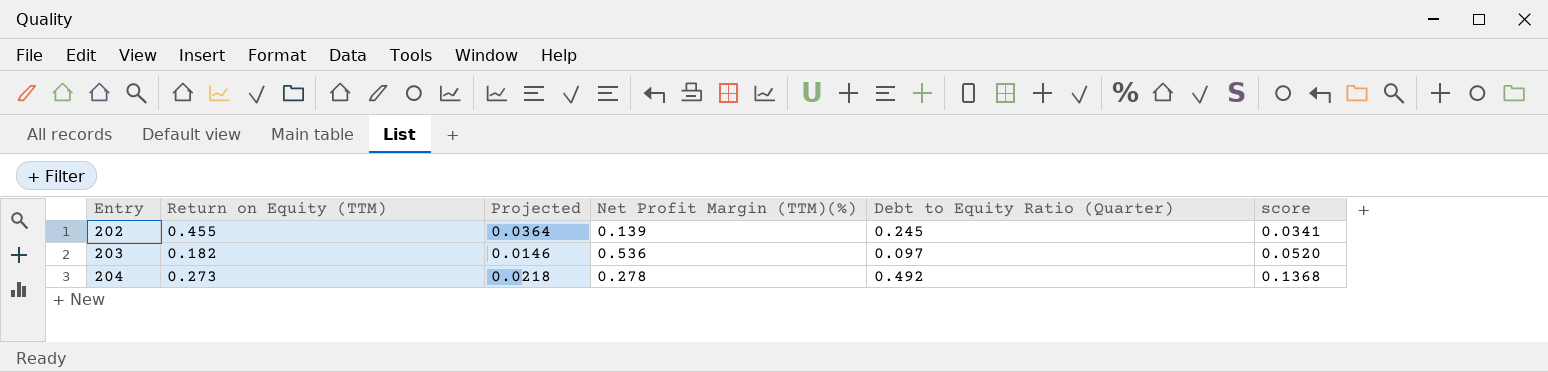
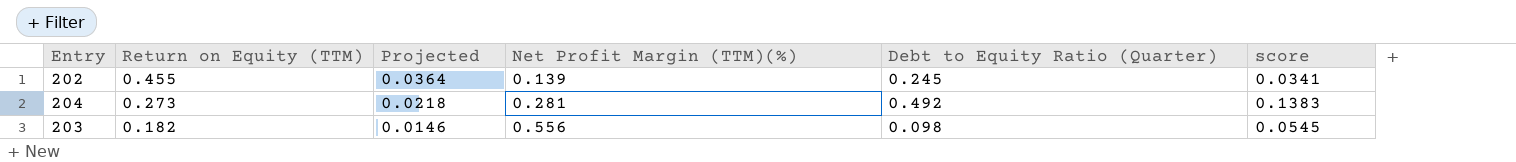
row order: Entry ascending -> Return on Equity (TTM) descending
204 | Net Profit Margin (TTM)(%): 0.278 -> 0.281
204 | score: 0.1368 -> 0.1383
203 | Net Profit Margin (TTM)(%): 0.536 -> 0.556
203 | Debt to Equity Ratio (Quarter): 0.097 -> 0.098
203 | score: 0.0520 -> 0.0545

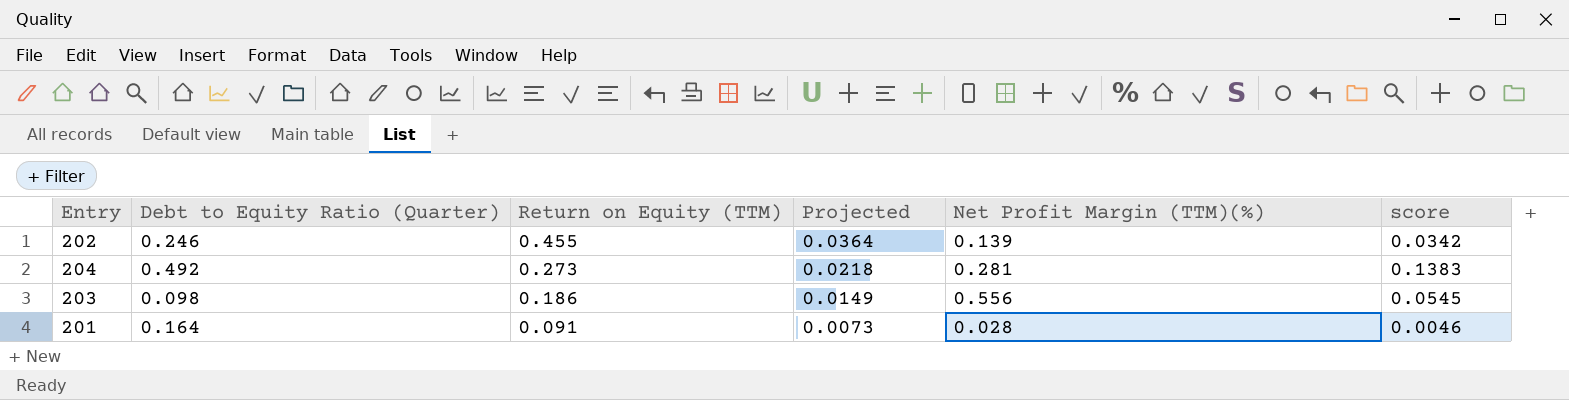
column Debt to Equity Ratio (Quarter) | position: 5 -> 2
202 | Debt to Equity Ratio (Quarter): 0.245 -> 0.246
202 | score: 0.0341 -> 0.0342
203 | Return on Equity (TTM): 0.182 -> 0.186
203 | Projected: 0.0146 -> 0.0149
row 201: none -> 0.164 | 0.091 | 0.0073 | 0.028 | 0.0046

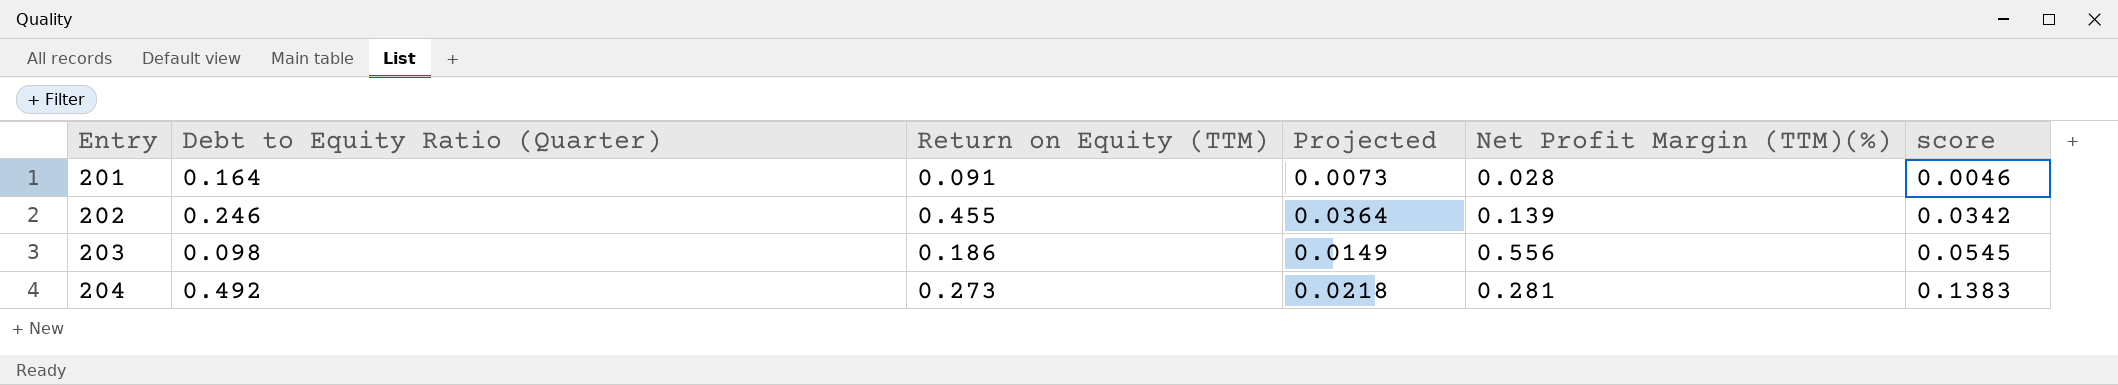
row order: Return on Equity (TTM) descending -> Entry ascending

